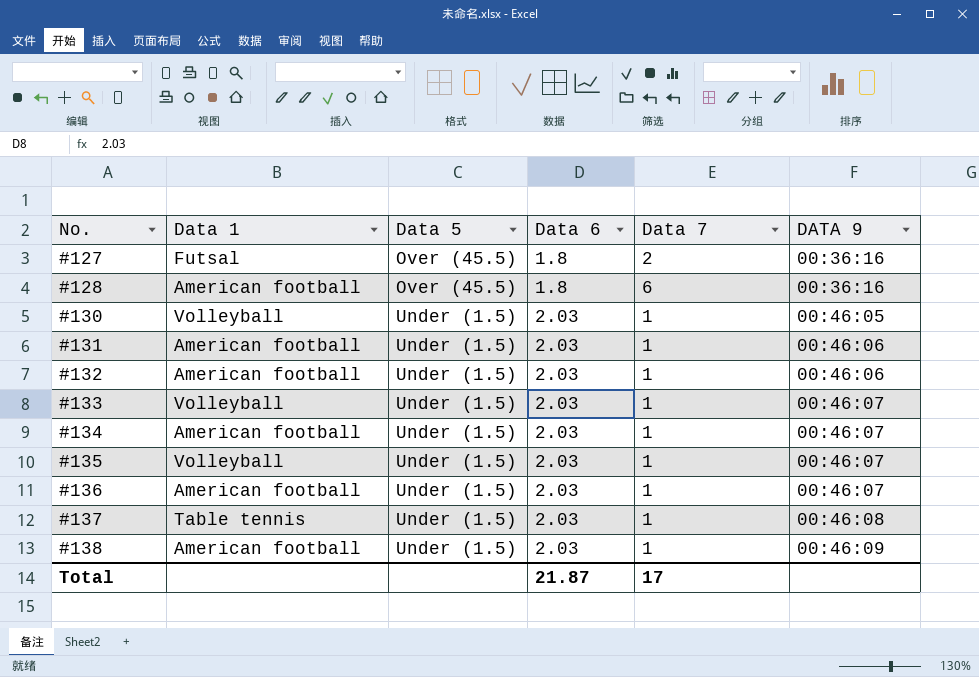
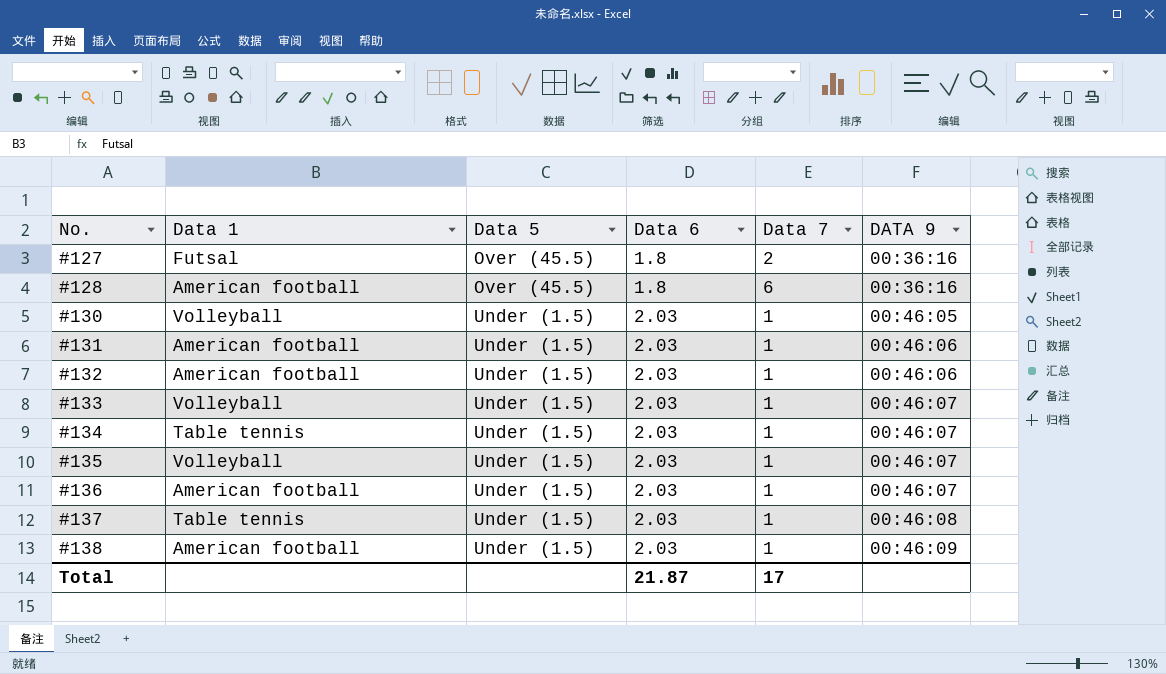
#134 | Data 1: American football -> Table tennis

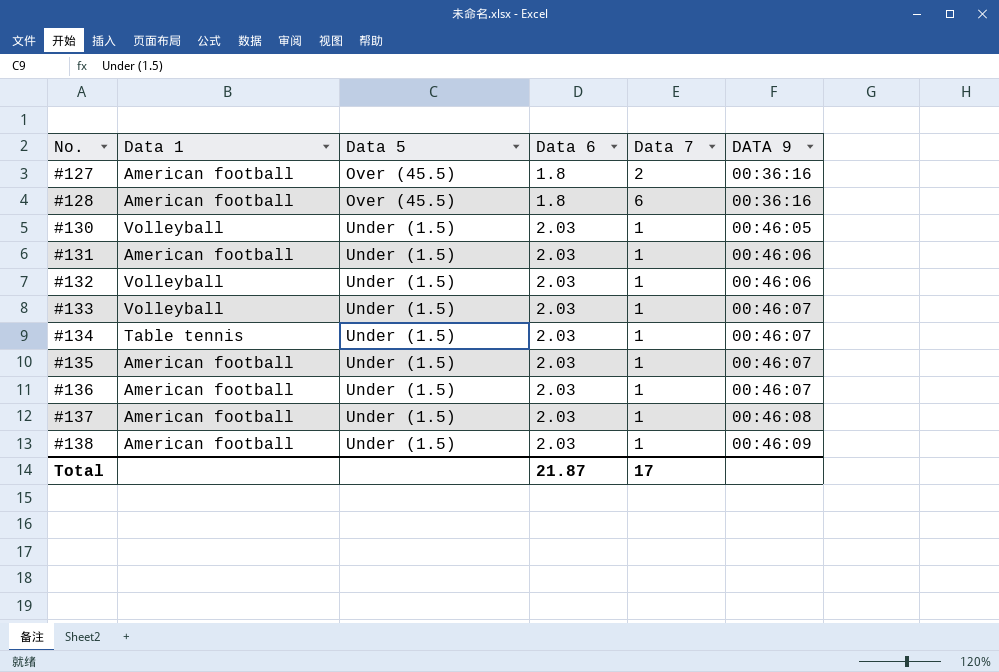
#127 | Data 1: Futsal -> American football
#132 | Data 1: American football -> Volleyball
#135 | Data 1: Volleyball -> American football
#137 | Data 1: Table tennis -> American football

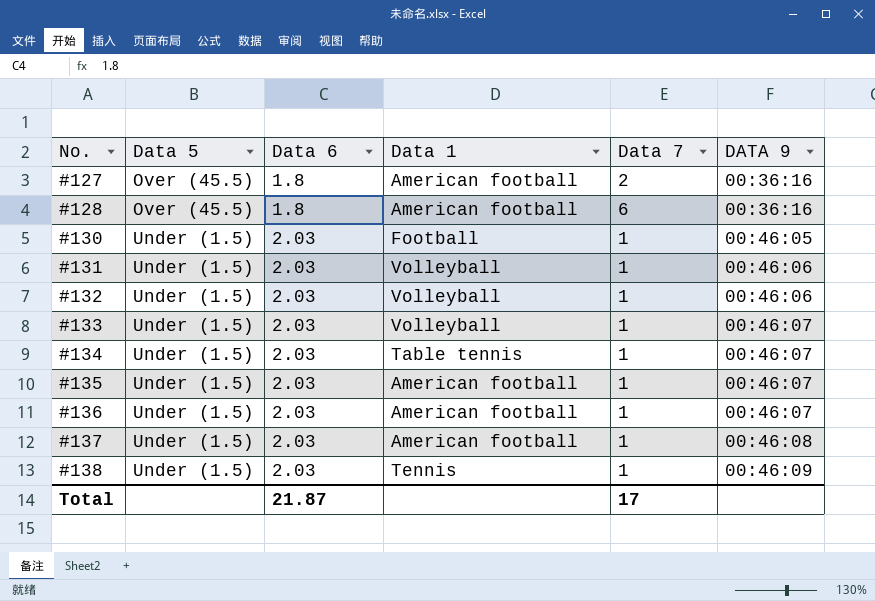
column Data 1 | position: 2 -> 4
#130 | Data 1: Volleyball -> Football
#131 | Data 1: American football -> Volleyball
#138 | Data 1: American football -> Tennis

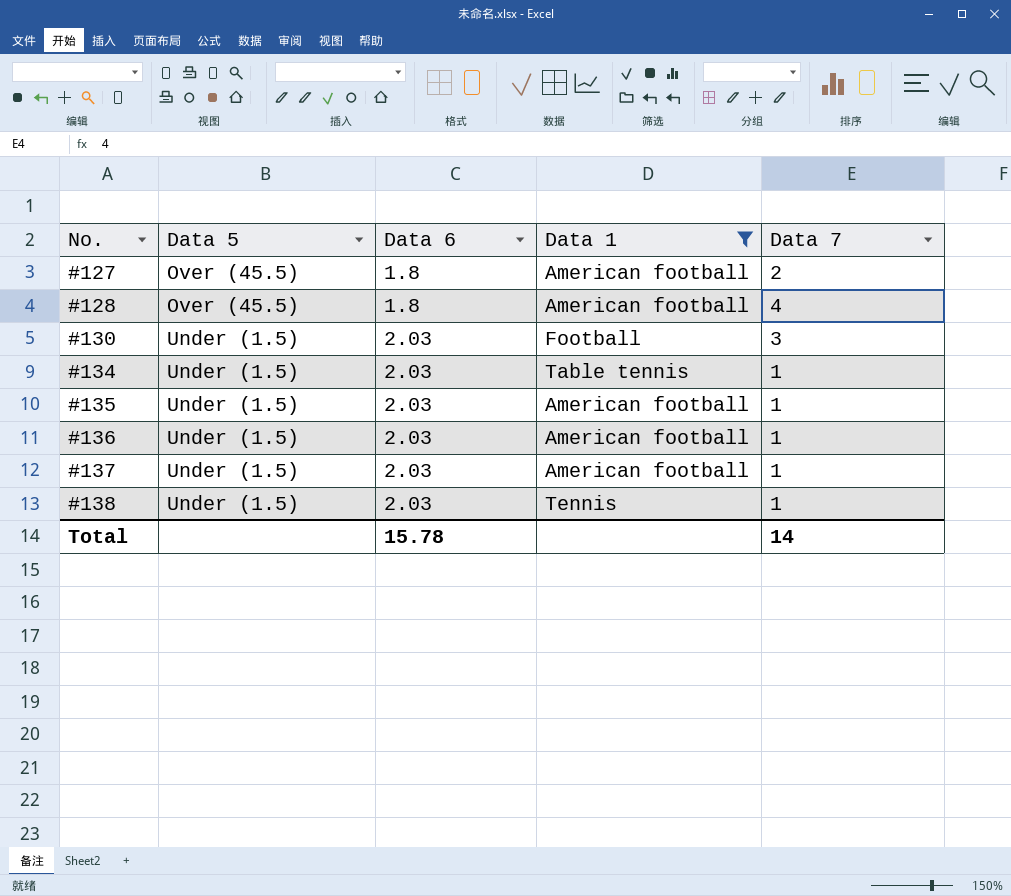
filter: none -> Data 1 != Volleyball
column DATA 9 | position: 6 -> none
#128 | Data 7: 6 -> 4
#130 | Data 7: 1 -> 3
Total | Data 6: 21.87 -> 15.78
Total | Data 7: 17 -> 14

